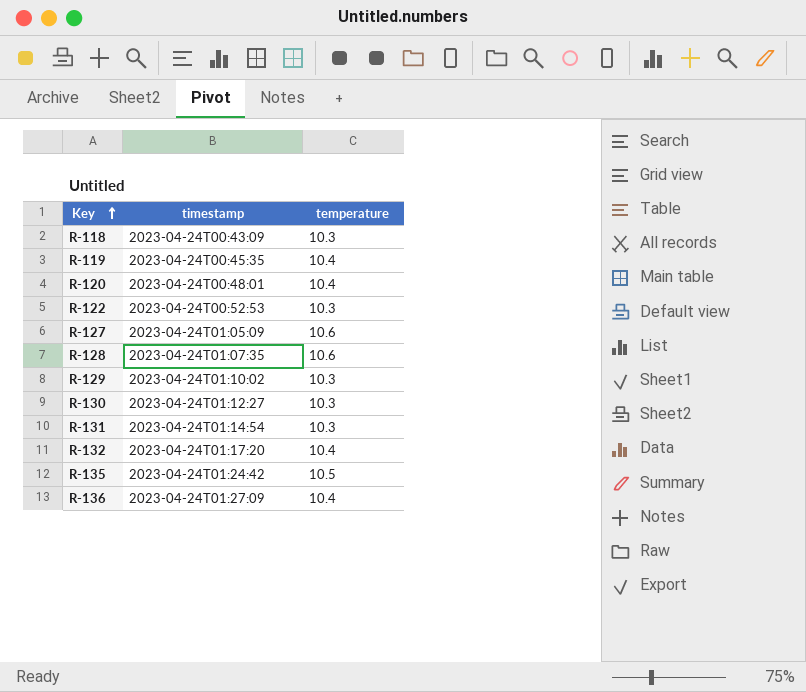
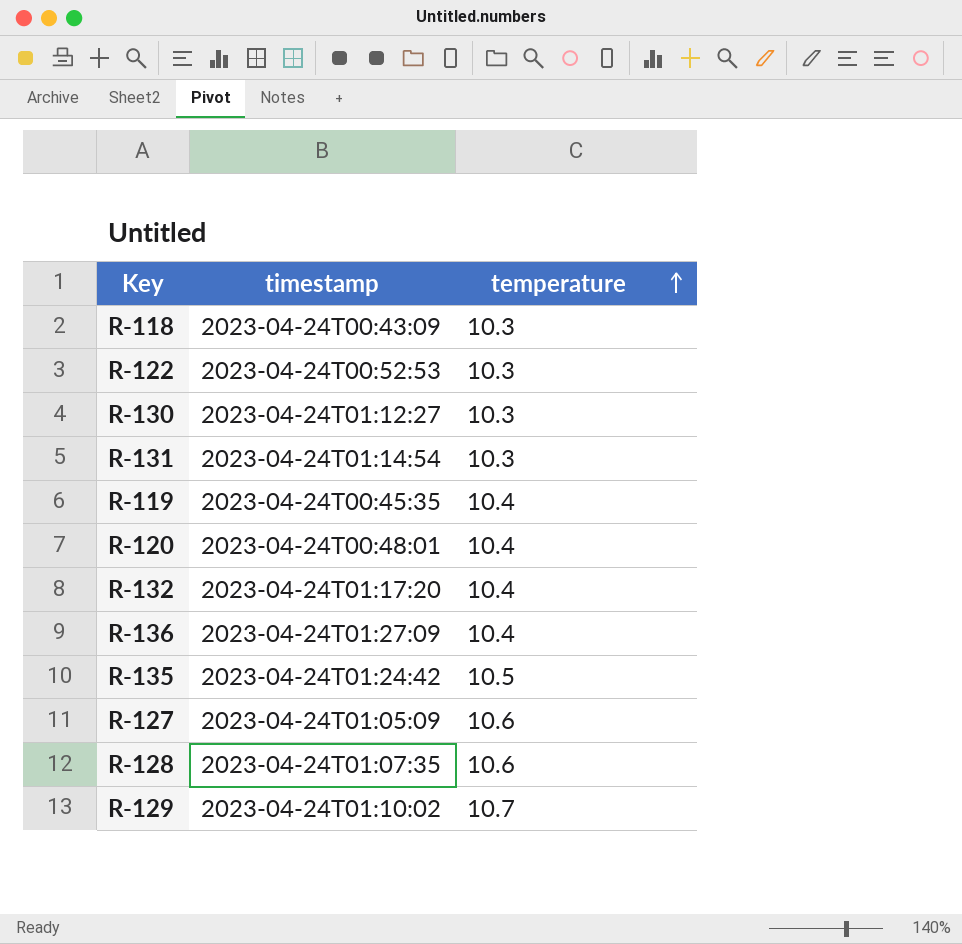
row order: Key ascending -> temperature ascending
R-129 | temperature: 10.3 -> 10.7

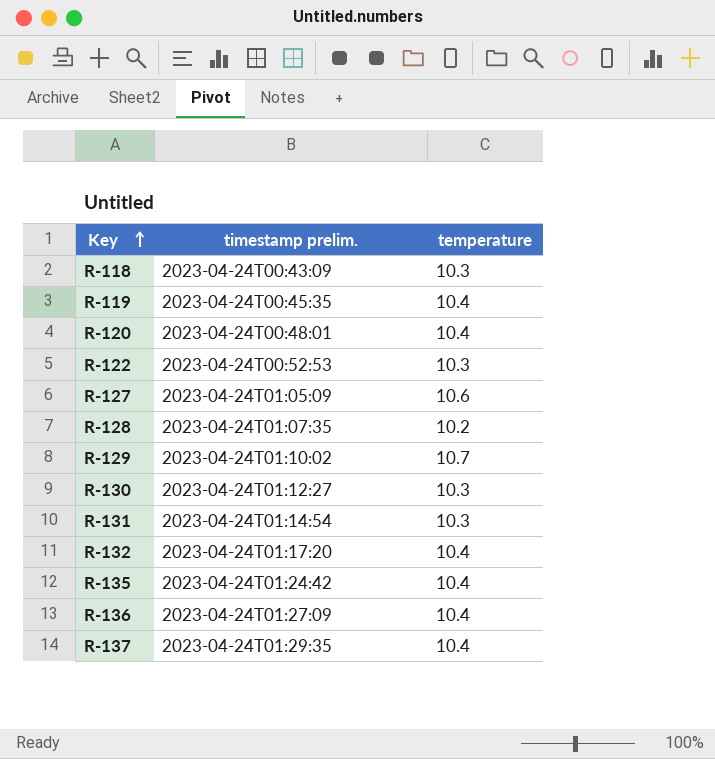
row order: temperature ascending -> Key ascending
column name: timestamp -> timestamp prelim.
R-128 | temperature: 10.6 -> 10.2
R-135 | temperature: 10.5 -> 10.4
row R-137: none -> 2023-04-24T01:29:35 | 10.4

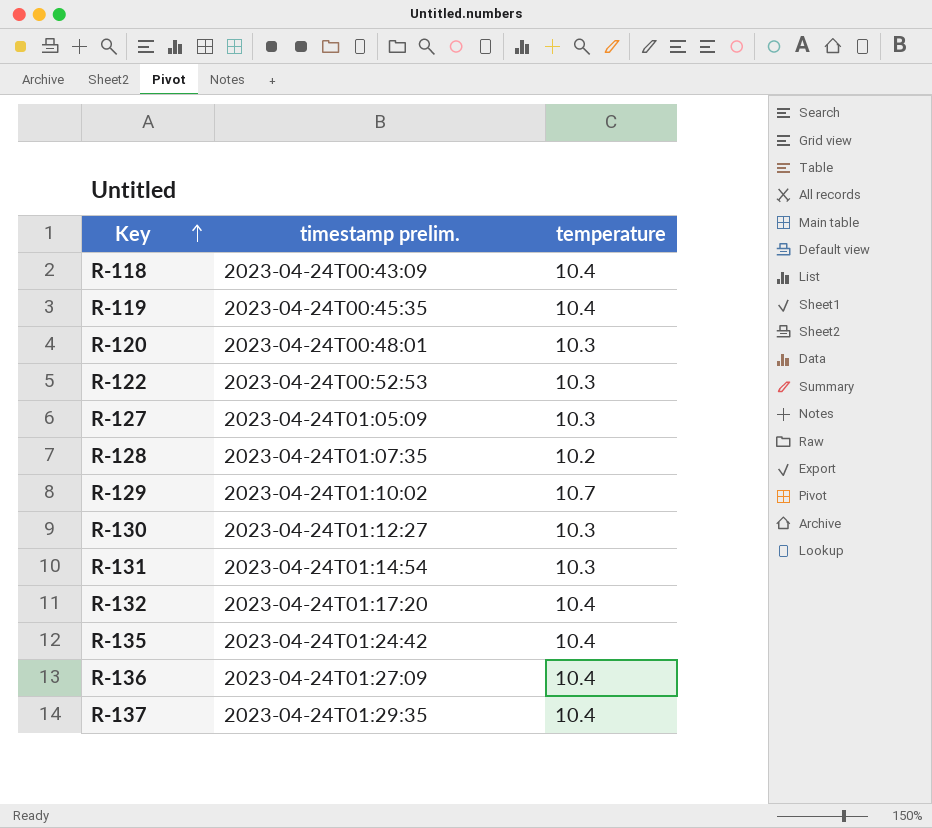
R-118 | temperature: 10.3 -> 10.4
R-120 | temperature: 10.4 -> 10.3
R-127 | temperature: 10.6 -> 10.3

